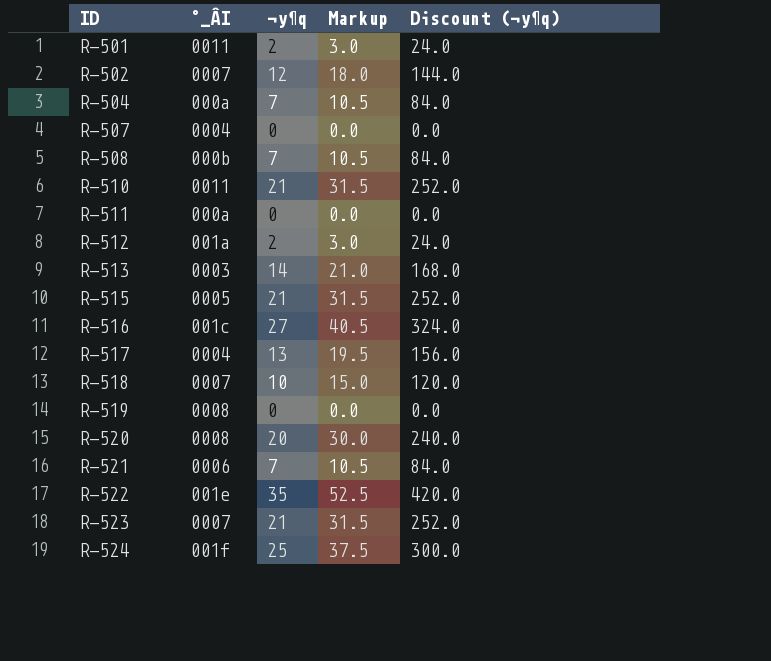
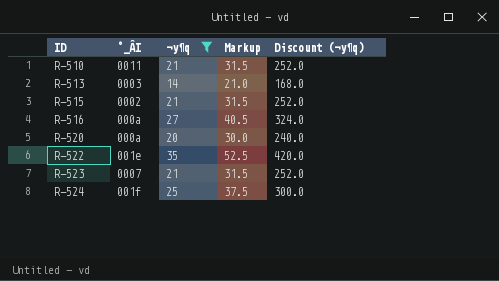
filter: none -> ¬y¶q >= 14
R-515 | °_ÂI: 0005 -> 0002
R-516 | °_ÂI: 001c -> 000a
R-520 | °_ÂI: 0008 -> 000a

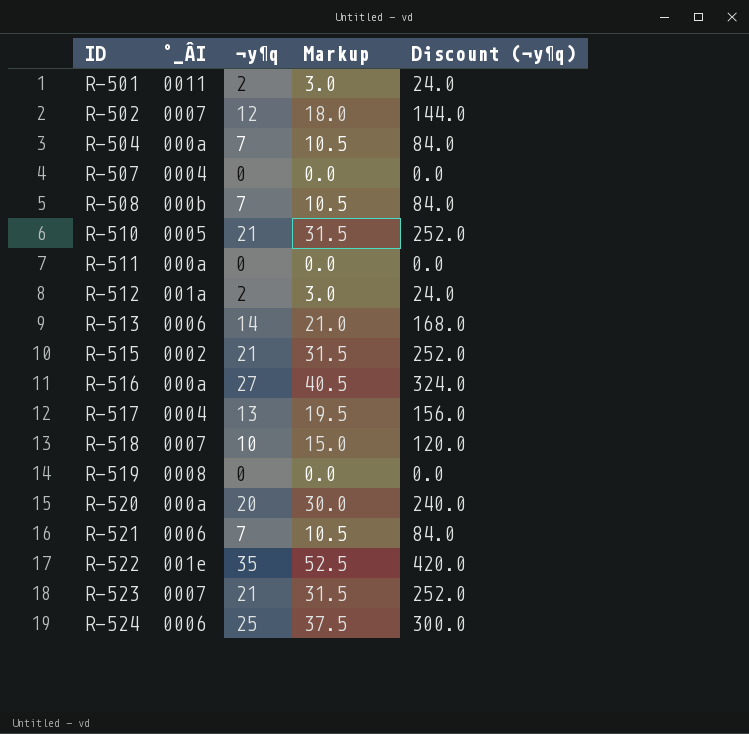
filter: ¬y¶q >= 14 -> none
R-510 | °_ÂI: 0011 -> 0005
R-513 | °_ÂI: 0003 -> 0006
R-524 | °_ÂI: 001f -> 0006

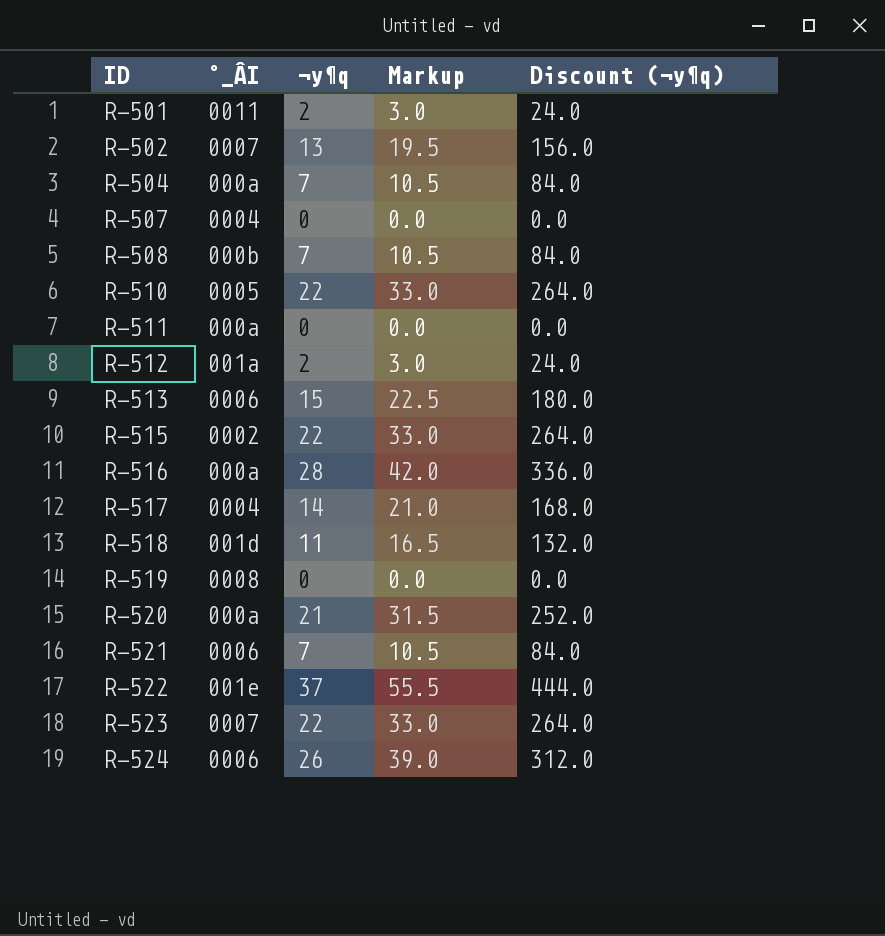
R-502 | ¬y¶q: 12 -> 13
R-502 | Markup: 18.0 -> 19.5
R-502 | Discount (¬y¶q): 144.0 -> 156.0
R-510 | ¬y¶q: 21 -> 22
R-510 | Markup: 31.5 -> 33.0
R-510 | Discount (¬y¶q): 252.0 -> 264.0
R-513 | ¬y¶q: 14 -> 15
R-513 | Markup: 21.0 -> 22.5
R-513 | Discount (¬y¶q): 168.0 -> 180.0
R-515 | ¬y¶q: 21 -> 22
R-515 | Markup: 31.5 -> 33.0
R-515 | Discount (¬y¶q): 252.0 -> 264.0
R-516 | ¬y¶q: 27 -> 28
R-516 | Markup: 40.5 -> 42.0
R-516 | Discount (¬y¶q): 324.0 -> 336.0
R-517 | ¬y¶q: 13 -> 14
R-517 | Markup: 19.5 -> 21.0
R-517 | Discount (¬y¶q): 156.0 -> 168.0
R-518 | °_ÂI: 0007 -> 001d
R-518 | ¬y¶q: 10 -> 11
R-518 | Markup: 15.0 -> 16.5
R-518 | Discount (¬y¶q): 120.0 -> 132.0
R-520 | ¬y¶q: 20 -> 21
R-520 | Markup: 30.0 -> 31.5
R-520 | Discount (¬y¶q): 240.0 -> 252.0
R-522 | ¬y¶q: 35 -> 37
R-522 | Markup: 52.5 -> 55.5
R-522 | Discount (¬y¶q): 420.0 -> 444.0
R-523 | ¬y¶q: 21 -> 22
R-523 | Markup: 31.5 -> 33.0
R-523 | Discount (¬y¶q): 252.0 -> 264.0
R-524 | ¬y¶q: 25 -> 26
R-524 | Markup: 37.5 -> 39.0
R-524 | Discount (¬y¶q): 300.0 -> 312.0

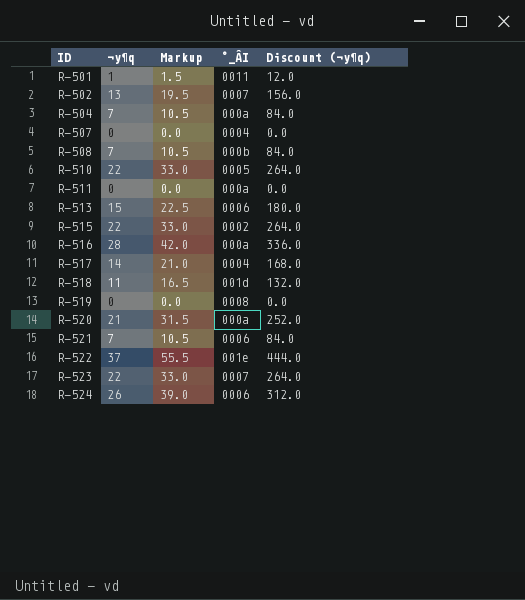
column °_ÂI | position: 2 -> 4
row R-512: 001a | 2 | 3.0 | 24.0 -> none
R-501 | ¬y¶q: 2 -> 1
R-501 | Markup: 3.0 -> 1.5
R-501 | Discount (¬y¶q): 24.0 -> 12.0

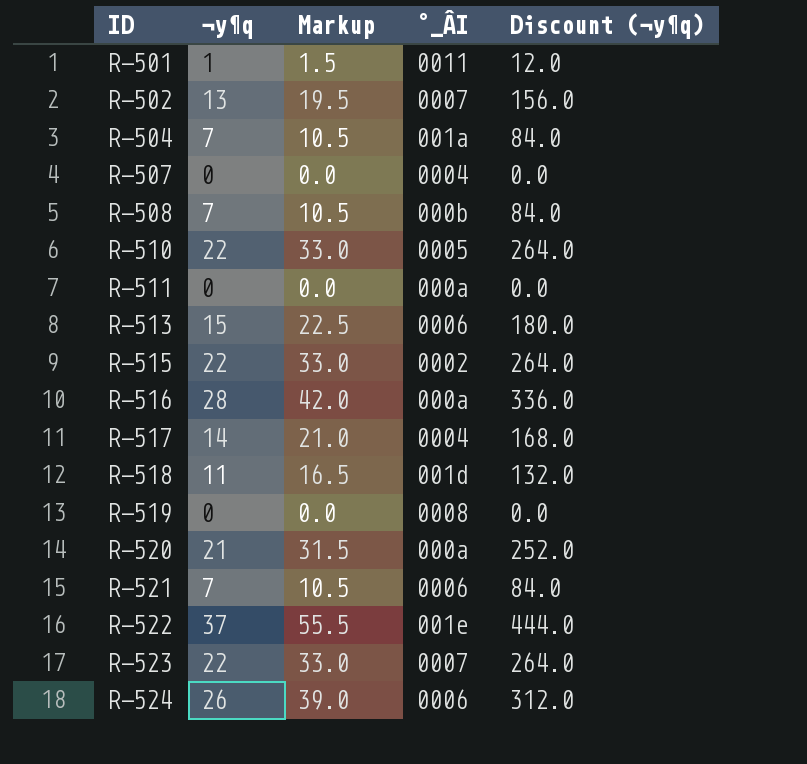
R-504 | °_ÂI: 000a -> 001a

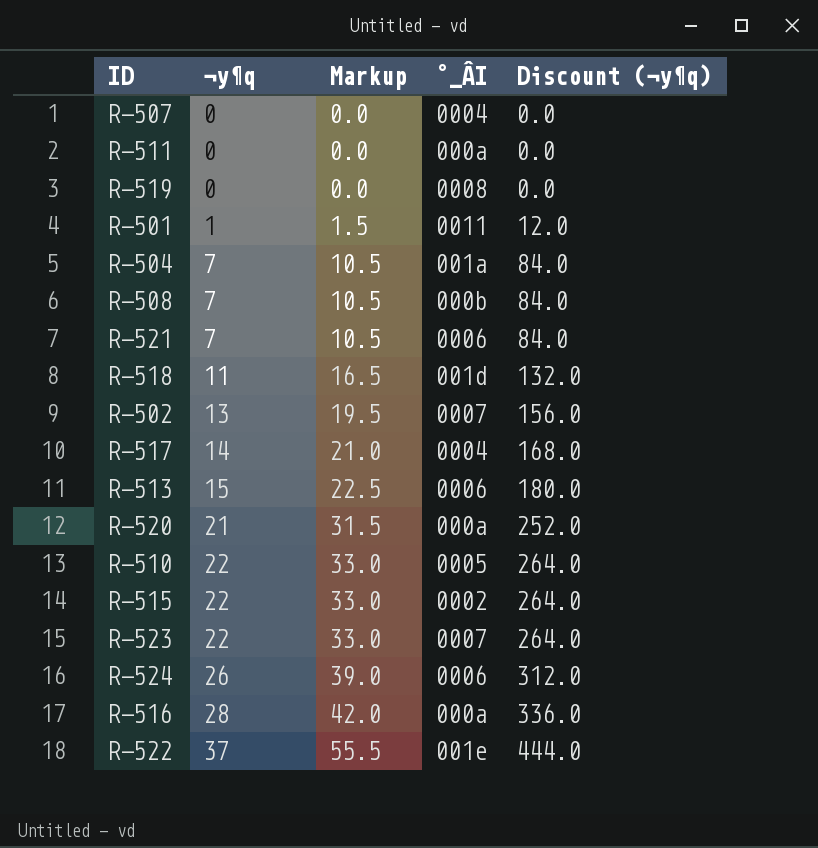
row order: ID ascending -> ¬y¶q ascending

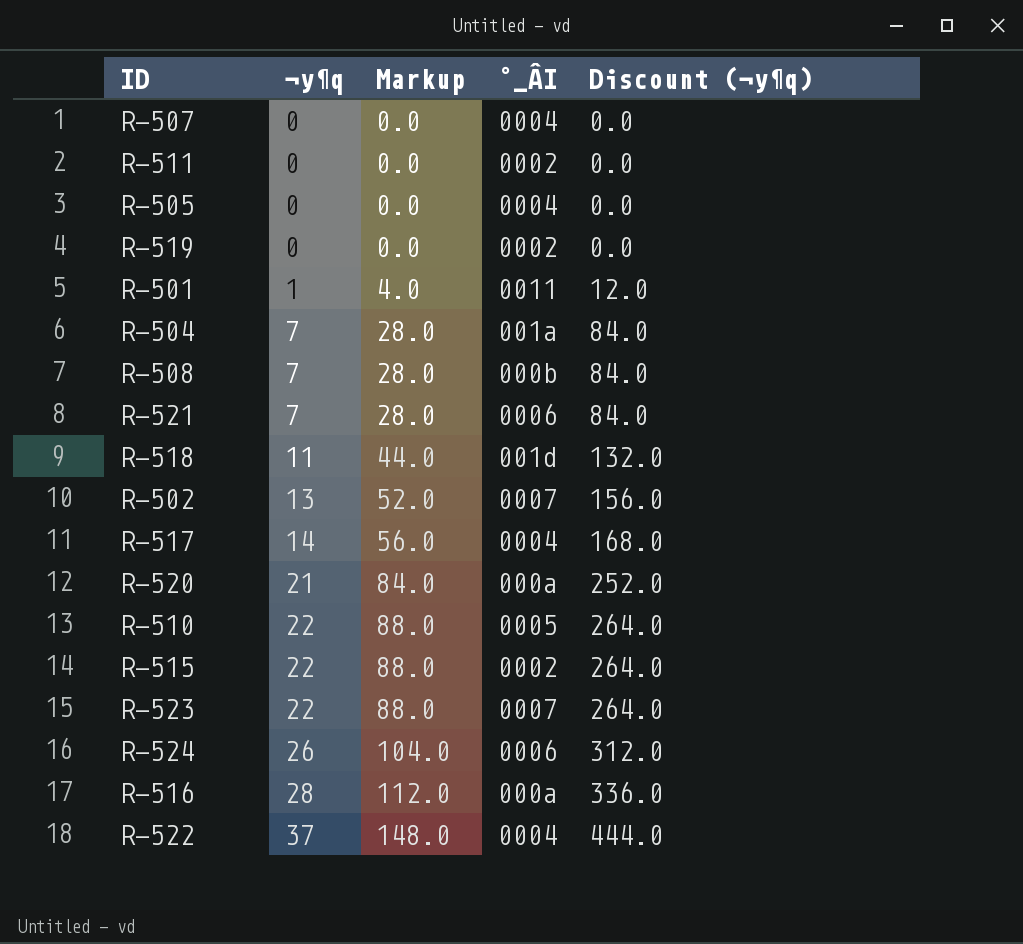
column Markup | formula: [¬y¶q] * 1.5 -> [¬y¶q] * 4
row R-513: 15 | 22.5 | 0006 | 180.0 -> none
R-511 | °_ÂI: 000a -> 0002
row R-505: none -> 0 | 0.0 | 0004 | 0.0
R-519 | °_ÂI: 0008 -> 0002
R-522 | °_ÂI: 001e -> 0004

